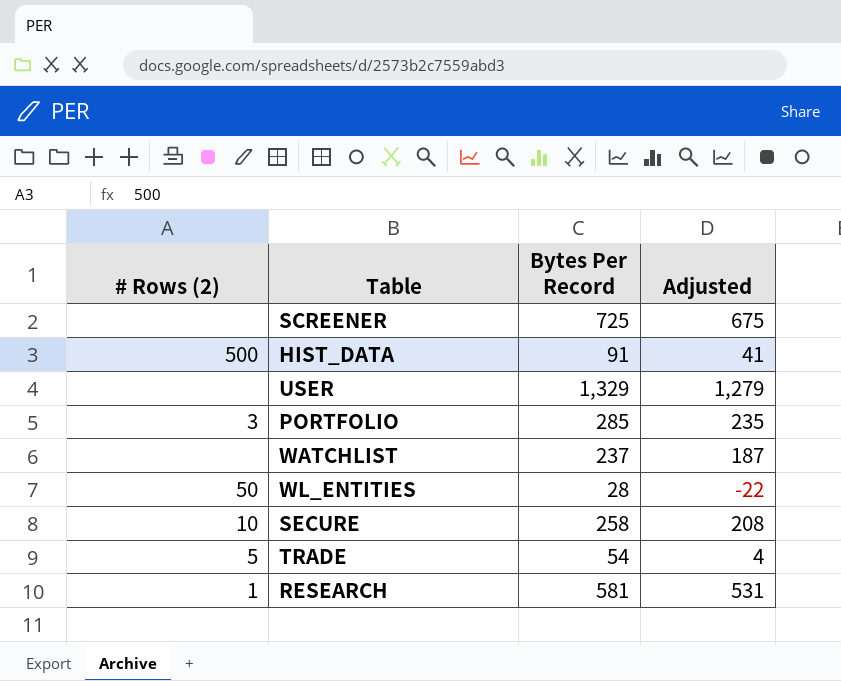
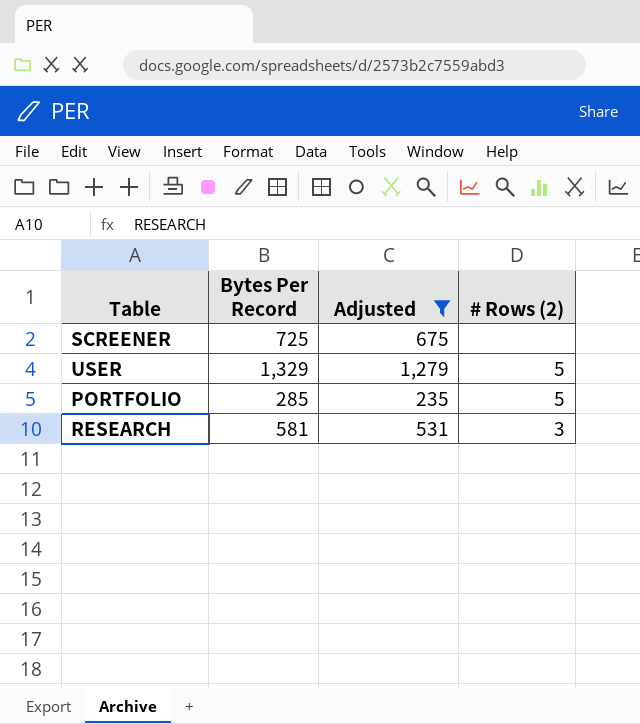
filter: none -> Adjusted >= 235
column # Rows (2) | position: 1 -> 4
USER | # Rows (2): none -> 5
PORTFOLIO | # Rows (2): 3 -> 5
RESEARCH | # Rows (2): 1 -> 3

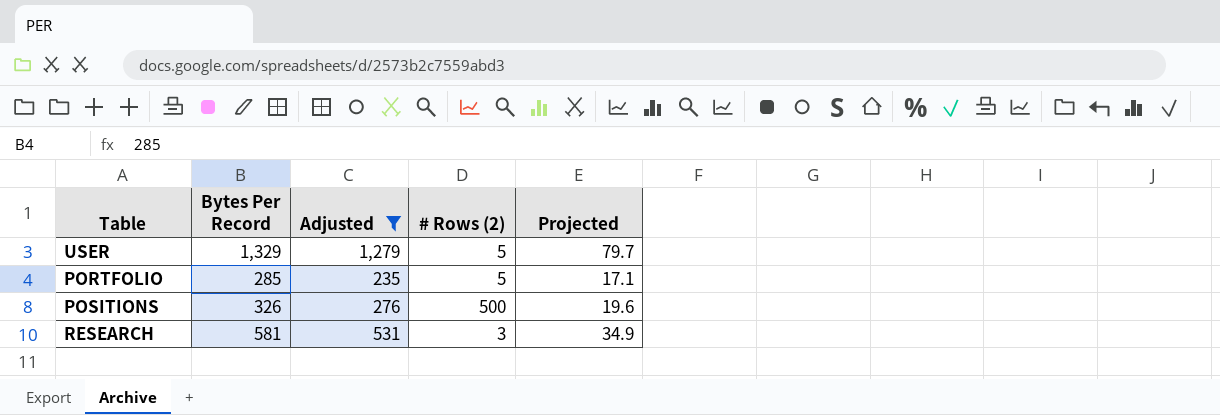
column Projected | formula: none -> [Bytes Per Record] * 0.06
row SCREENER: 725 | 675 | none -> none
row POSITIONS: none -> 326 | 276 | 500 | 19.6

